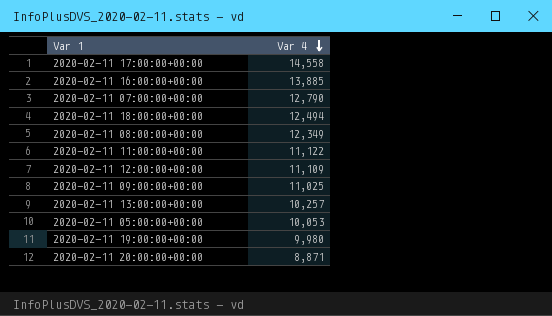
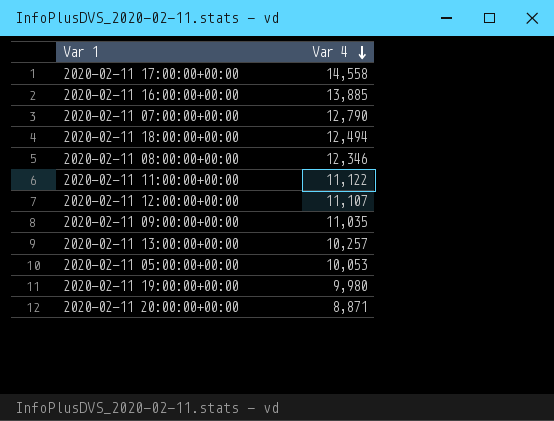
2020-02-11 08:00:00+00:00 | Var 4: 12,349 -> 12,346
2020-02-11 12:00:00+00:00 | Var 4: 11,109 -> 11,107
2020-02-11 09:00:00+00:00 | Var 4: 11,025 -> 11,035

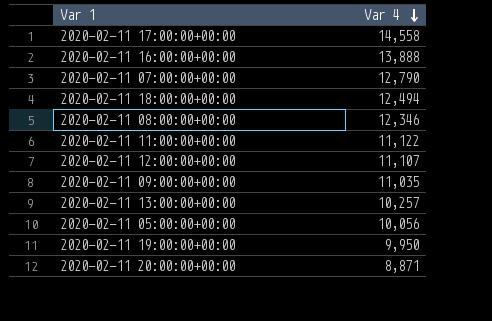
2020-02-11 16:00:00+00:00 | Var 4: 13,885 -> 13,888
2020-02-11 05:00:00+00:00 | Var 4: 10,053 -> 10,056
2020-02-11 19:00:00+00:00 | Var 4: 9,980 -> 9,950

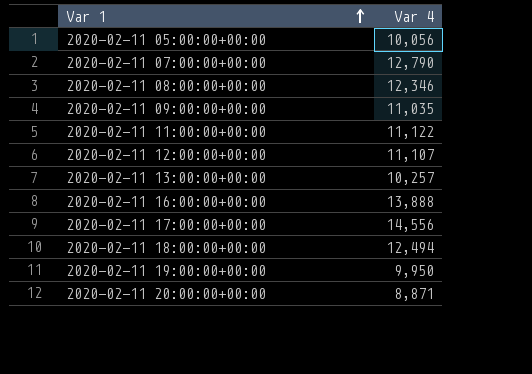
row order: Var 4 descending -> Var 1 ascending
2020-02-11 17:00:00+00:00 | Var 4: 14,558 -> 14,556

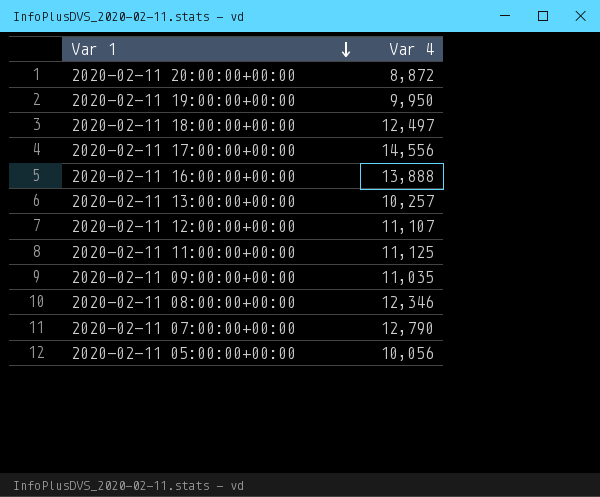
row order: Var 1 ascending -> Var 1 descending
2020-02-11 20:00:00+00:00 | Var 4: 8,871 -> 8,872
2020-02-11 18:00:00+00:00 | Var 4: 12,494 -> 12,497
2020-02-11 11:00:00+00:00 | Var 4: 11,122 -> 11,125

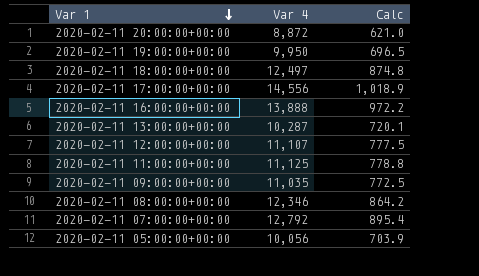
column Calc | formula: none -> [Var 4] * 0.07
2020-02-11 13:00:00+00:00 | Var 4: 10,257 -> 10,287
2020-02-11 07:00:00+00:00 | Var 4: 12,790 -> 12,792

